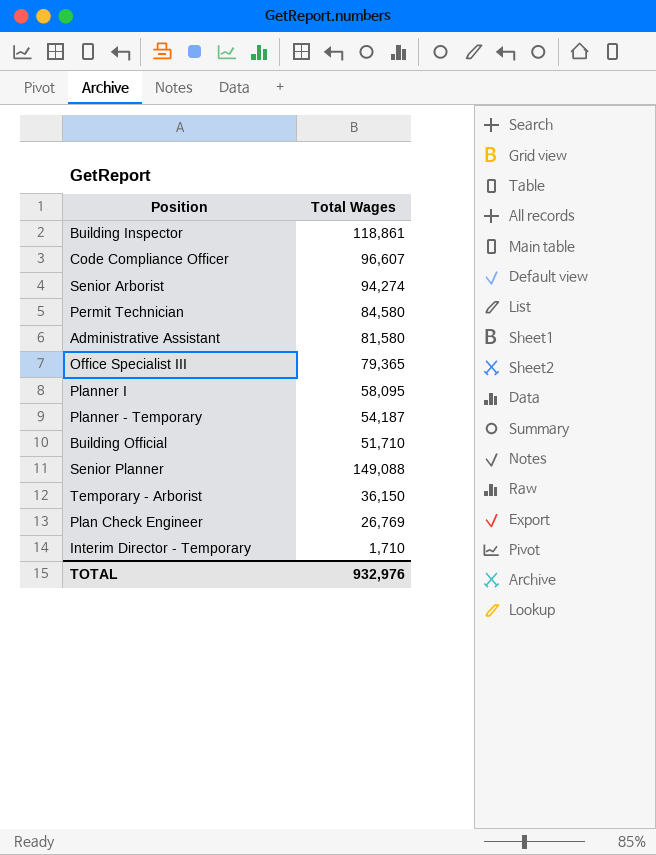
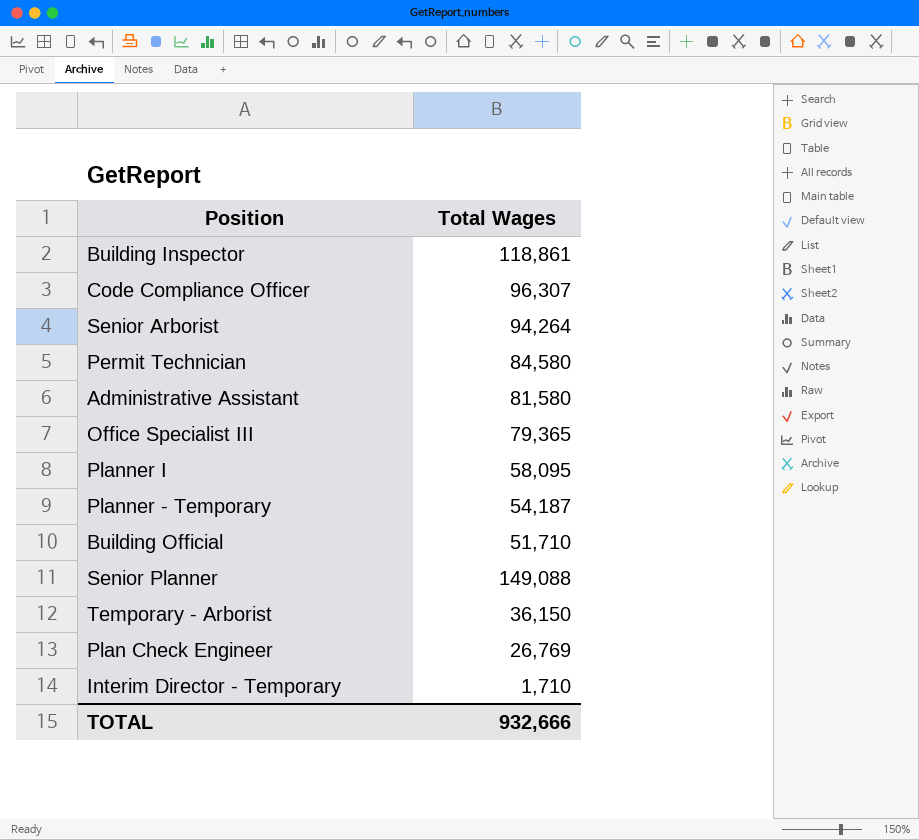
Code Compliance Officer | Total Wages: 96,607 -> 96,307
Senior Arborist | Total Wages: 94,274 -> 94,264
TOTAL | Total Wages: 932,976 -> 932,666

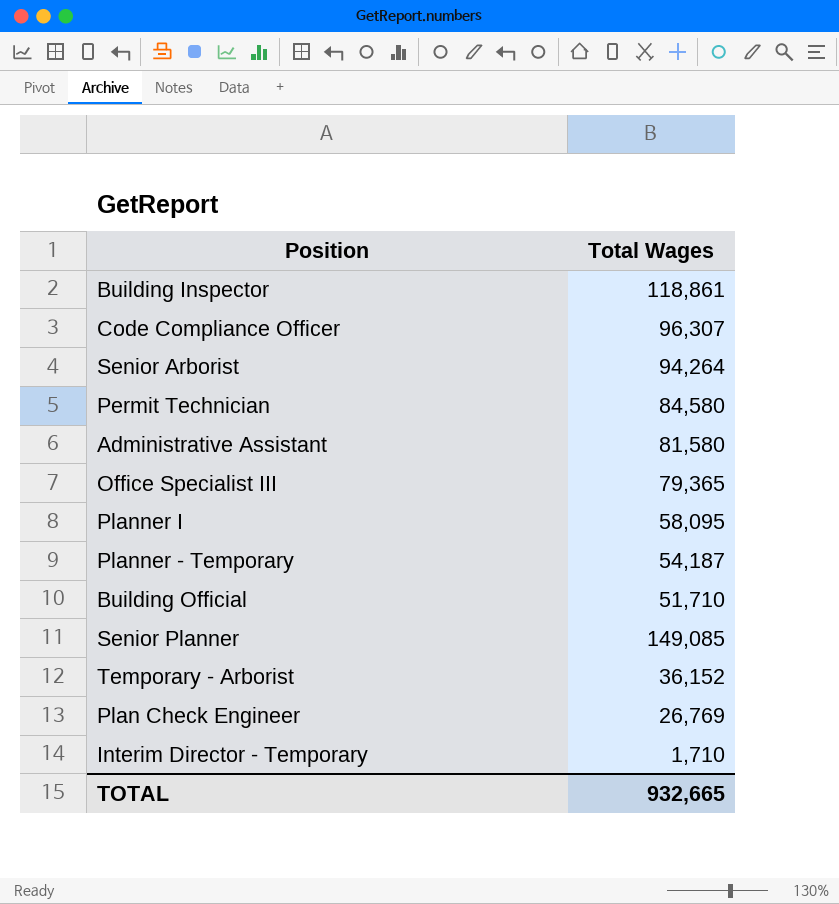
Senior Planner | Total Wages: 149,088 -> 149,085
Temporary - Arborist | Total Wages: 36,150 -> 36,152
TOTAL | Total Wages: 932,666 -> 932,665

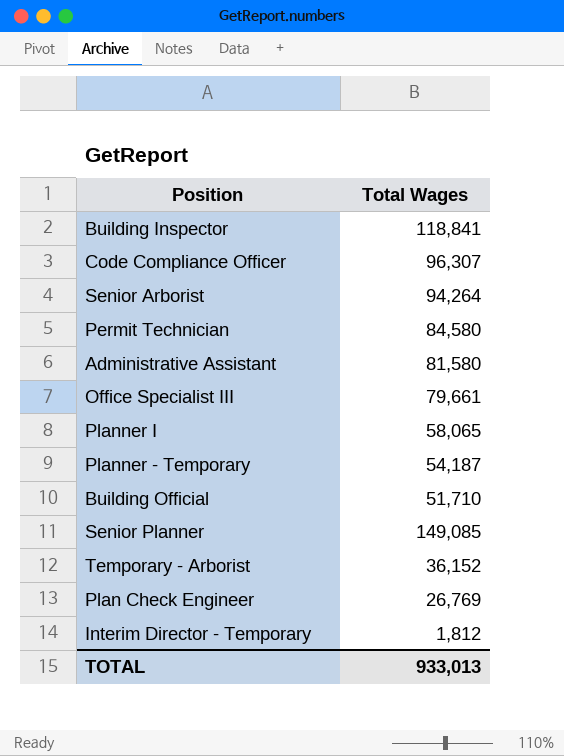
Building Inspector | Total Wages: 118,861 -> 118,841
Office Specialist III | Total Wages: 79,365 -> 79,661
Planner I | Total Wages: 58,095 -> 58,065
Interim Director - Temporary | Total Wages: 1,710 -> 1,812
TOTAL | Total Wages: 932,665 -> 933,013

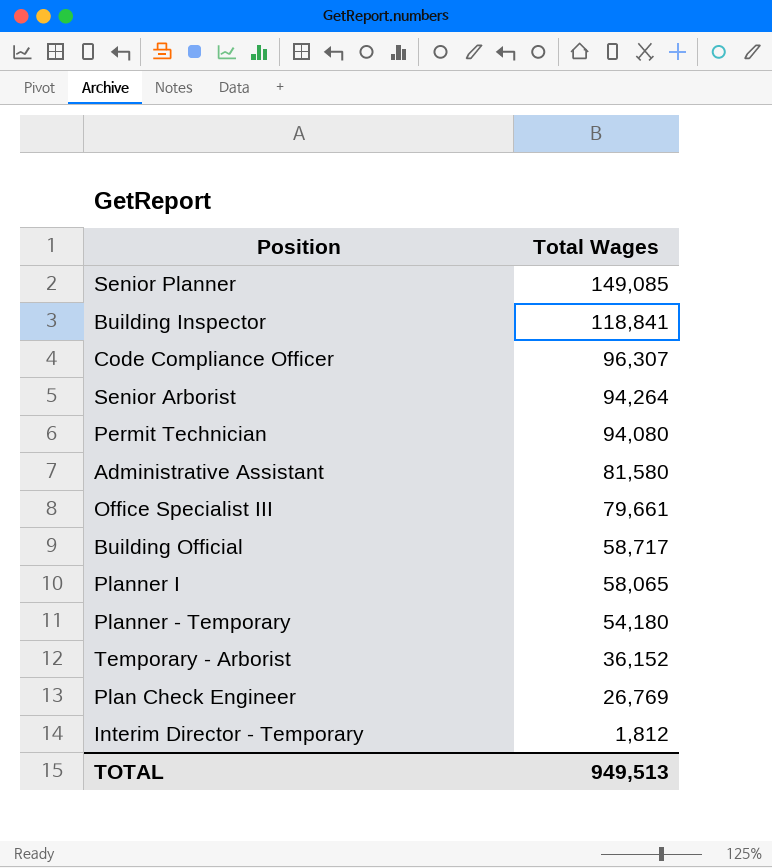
row order: none -> Total Wages descending
Permit Technician | Total Wages: 84,580 -> 94,080
Building Official | Total Wages: 51,710 -> 58,717
Planner - Temporary | Total Wages: 54,187 -> 54,180
TOTAL | Total Wages: 933,013 -> 949,513

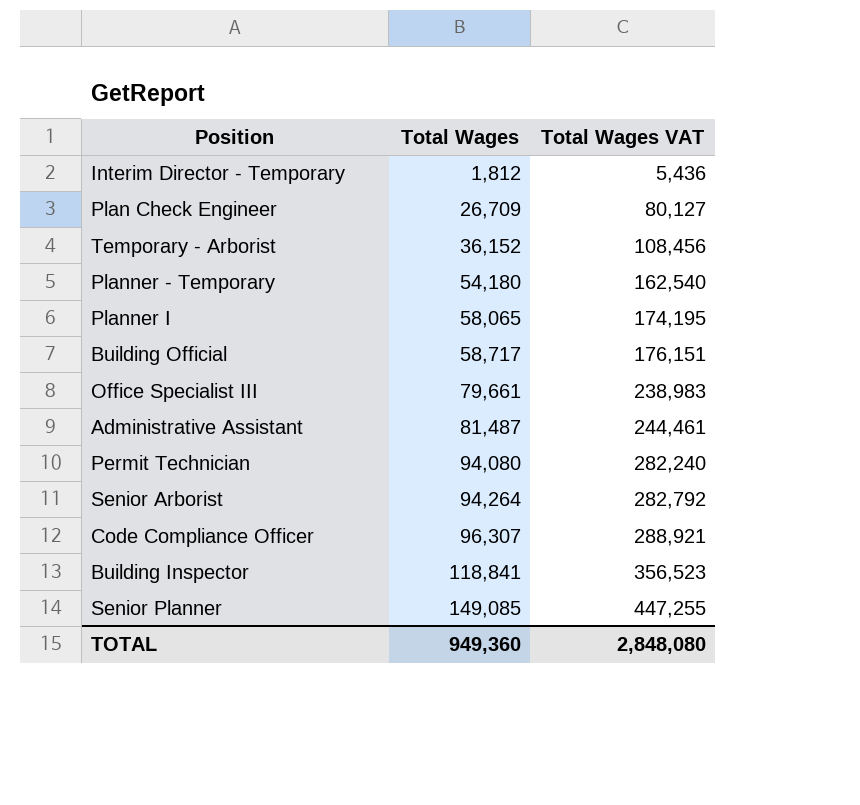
row order: Total Wages descending -> Total Wages ascending
column Total Wages VAT | formula: none -> [Total Wages] * 3
Plan Check Engineer | Total Wages: 26,769 -> 26,709
Administrative Assistant | Total Wages: 81,580 -> 81,487
TOTAL | Total Wages: 949,513 -> 949,360

